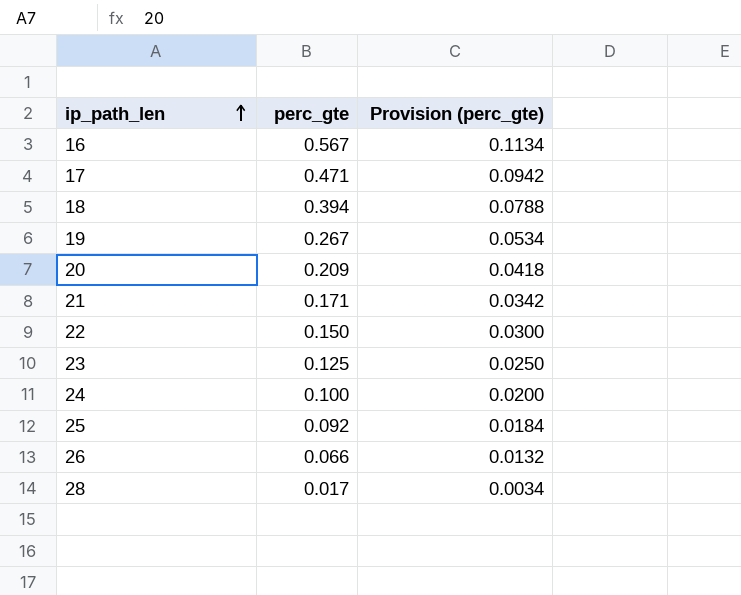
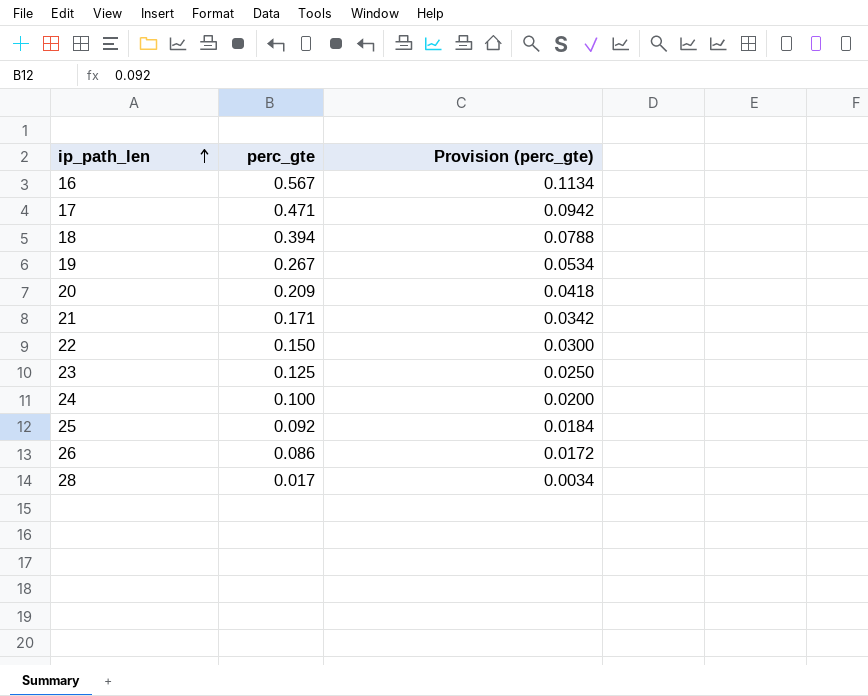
26 | perc_gte: 0.066 -> 0.086
26 | Provision (perc_gte): 0.0132 -> 0.0172

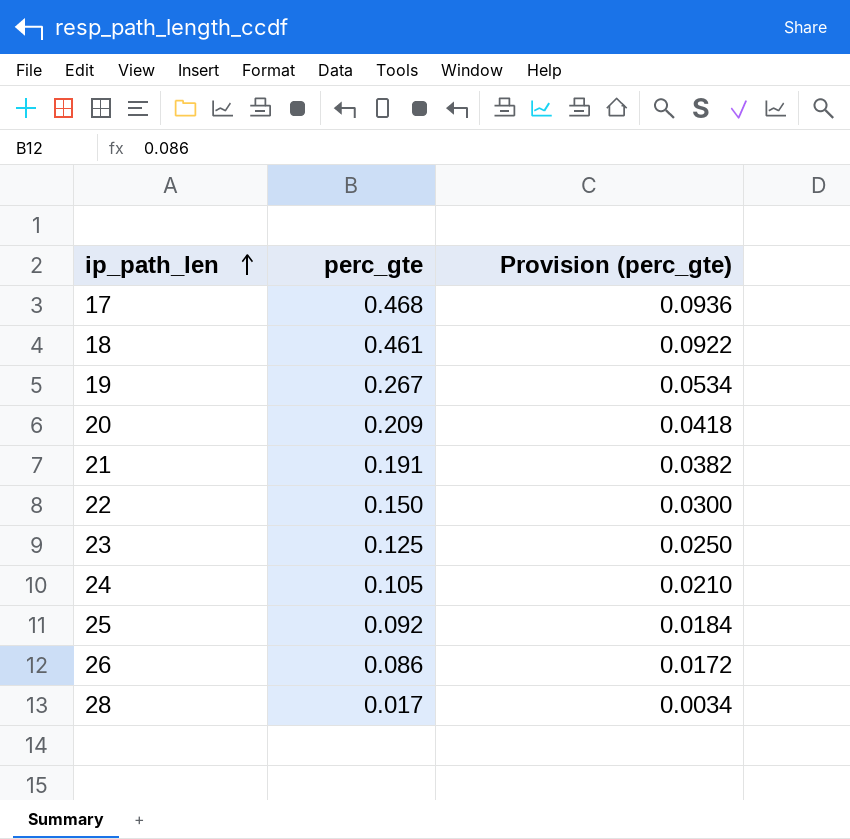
row 16: 0.567 | 0.1134 -> none
17 | perc_gte: 0.471 -> 0.468
17 | Provision (perc_gte): 0.0942 -> 0.0936
18 | perc_gte: 0.394 -> 0.461
18 | Provision (perc_gte): 0.0788 -> 0.0922
21 | perc_gte: 0.171 -> 0.191
21 | Provision (perc_gte): 0.0342 -> 0.0382
24 | perc_gte: 0.100 -> 0.105
24 | Provision (perc_gte): 0.0200 -> 0.0210

